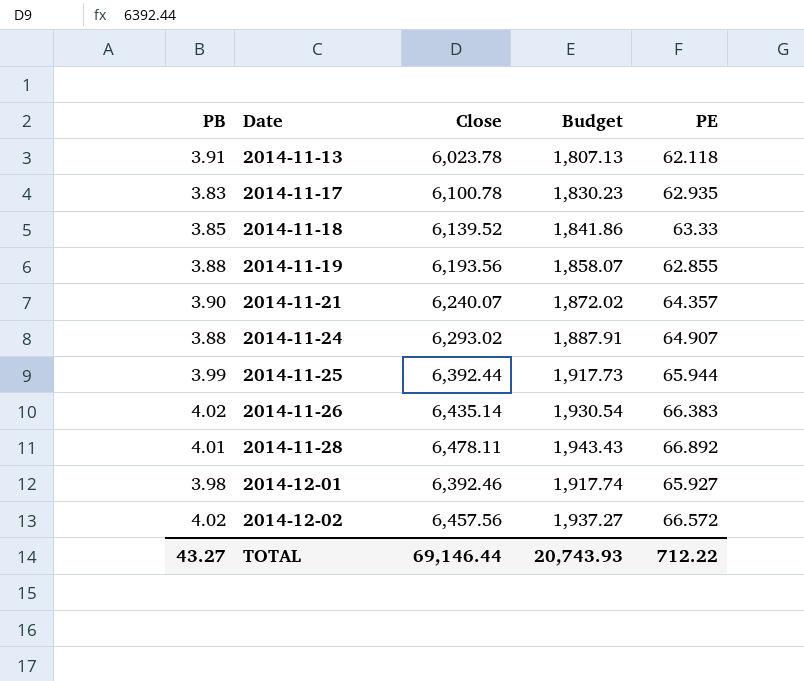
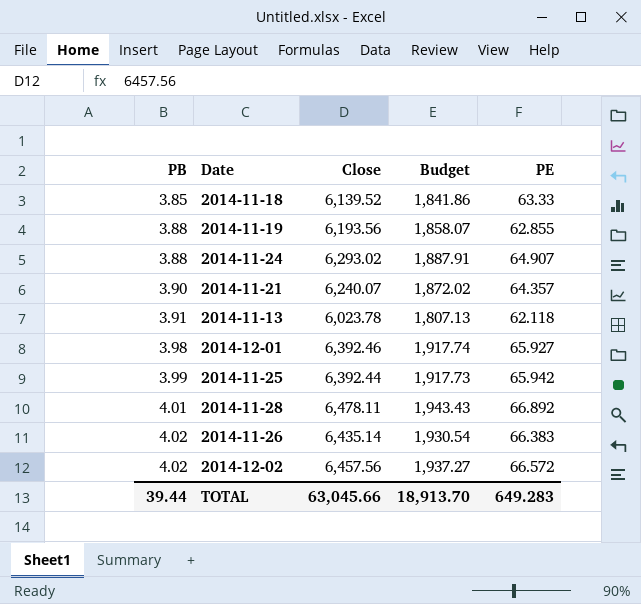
row order: Date ascending -> PB ascending
row 2014-11-17: 3.83 | 6,100.78 | 1,830.23 | 62.935 -> none
2014-11-25 | PE: 65.944 -> 65.942
TOTAL | PB: 43.27 -> 39.44
TOTAL | Close: 69,146.44 -> 63,045.66
TOTAL | Budget: 20,743.93 -> 18,913.70
TOTAL | PE: 712.22 -> 649.283

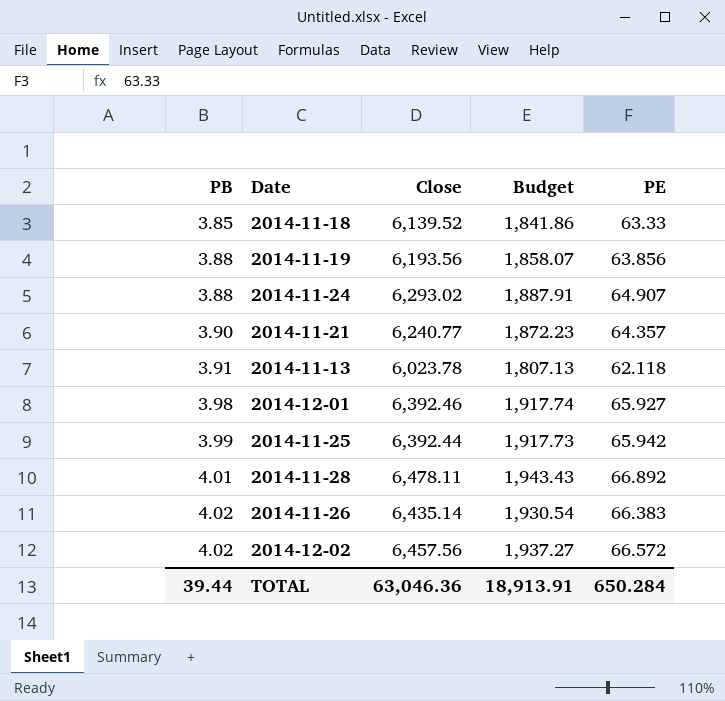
2014-11-19 | PE: 62.855 -> 63.856
2014-11-21 | Close: 6,240.07 -> 6,240.77
2014-11-21 | Budget: 1,872.02 -> 1,872.23
TOTAL | Close: 63,045.66 -> 63,046.36
TOTAL | Budget: 18,913.70 -> 18,913.91
TOTAL | PE: 649.283 -> 650.284

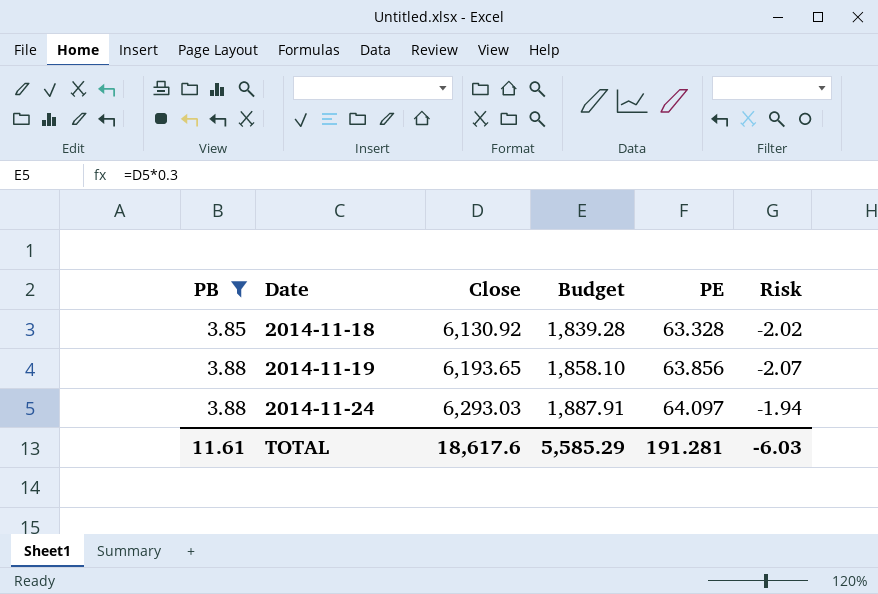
filter: none -> PB <= 3.88
column Risk | position: none -> 6
2014-11-18 | Close: 6,139.52 -> 6,130.92
2014-11-18 | Budget: 1,841.86 -> 1,839.28
2014-11-18 | PE: 63.33 -> 63.328
2014-11-19 | Close: 6,193.56 -> 6,193.65
2014-11-19 | Budget: 1,858.07 -> 1,858.10
2014-11-24 | Close: 6,293.02 -> 6,293.03
2014-11-24 | PE: 64.907 -> 64.097
TOTAL | PB: 39.44 -> 11.61
TOTAL | Close: 63,046.36 -> 18,617.6
TOTAL | Budget: 18,913.91 -> 5,585.29
TOTAL | PE: 650.284 -> 191.281

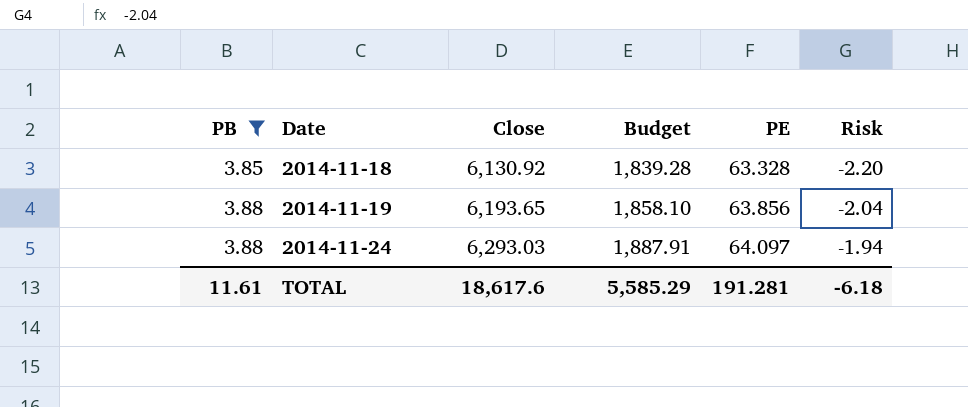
2014-11-18 | Risk: -2.02 -> -2.20
2014-11-19 | Risk: -2.07 -> -2.04
TOTAL | Risk: -6.03 -> -6.18

